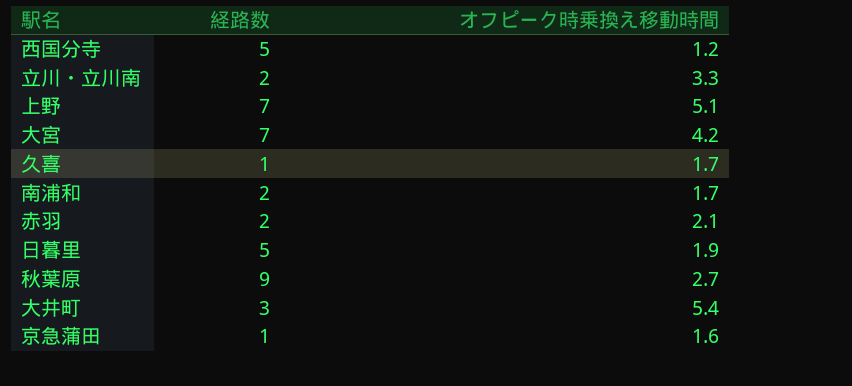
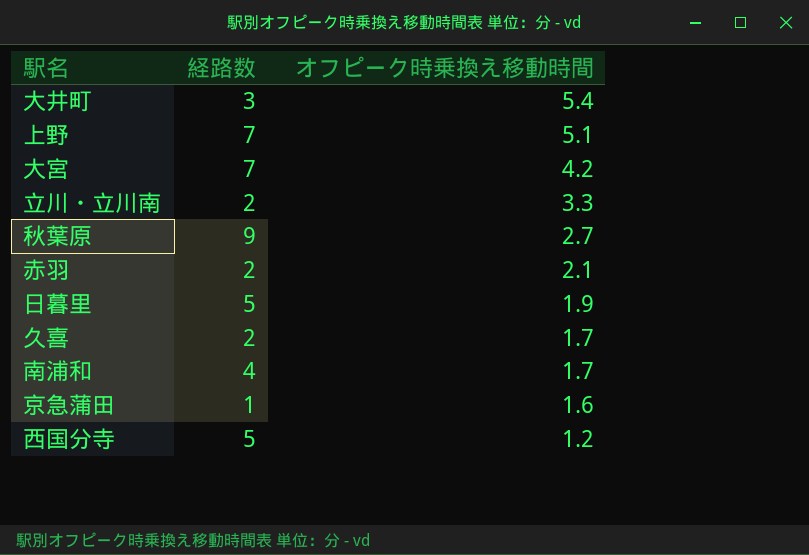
row order: none -> オフピーク時乗換え移動時間 descending
久喜 | 経路数: 1 -> 2
南浦和 | 経路数: 2 -> 4

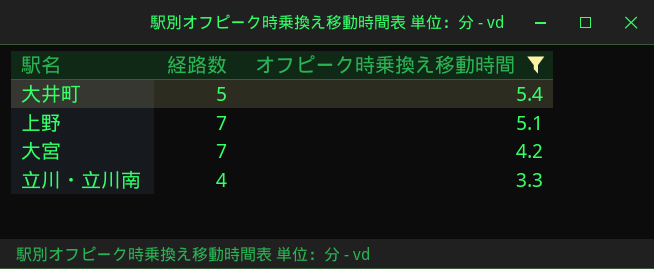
filter: none -> オフピーク時乗換え移動時間 >= 3.3
大井町 | 経路数: 3 -> 5
立川・立川南 | 経路数: 2 -> 4

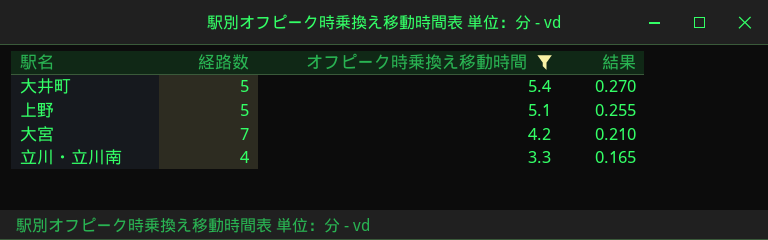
column 結果 | formula: none -> [オフピーク時乗換え移動時間] * 0.05
上野 | 経路数: 7 -> 5

